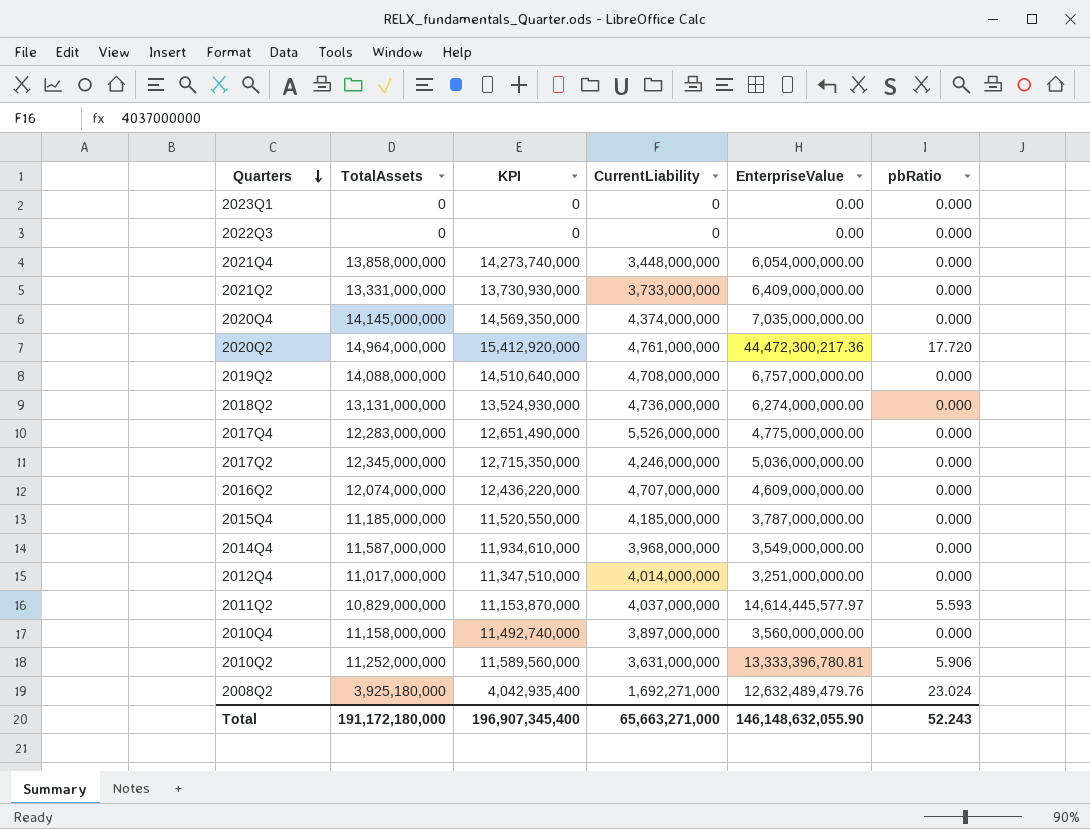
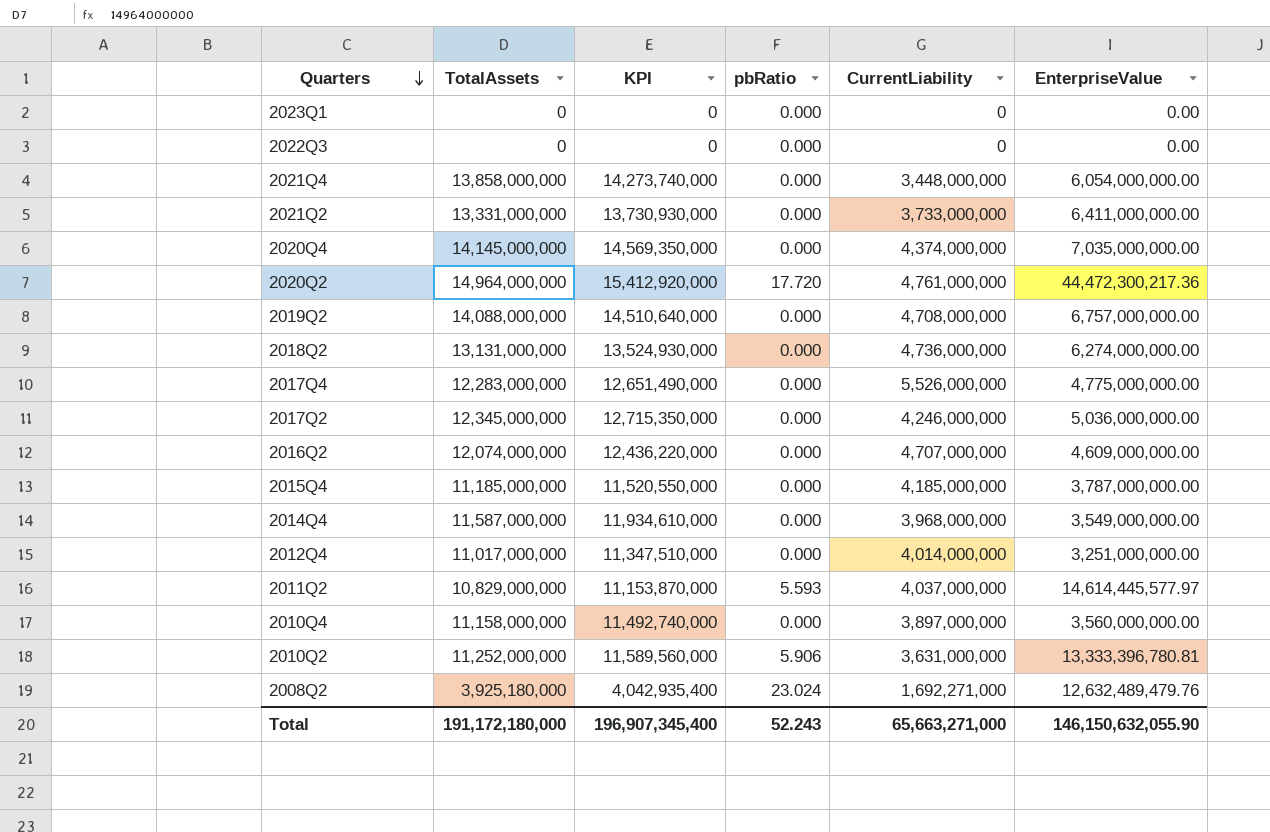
column pbRatio | position: 6 -> 4
2021Q2 | EnterpriseValue: 6,409,000,000.00 -> 6,411,000,000.00
Total | EnterpriseValue: 146,148,632,055.90 -> 146,150,632,055.90

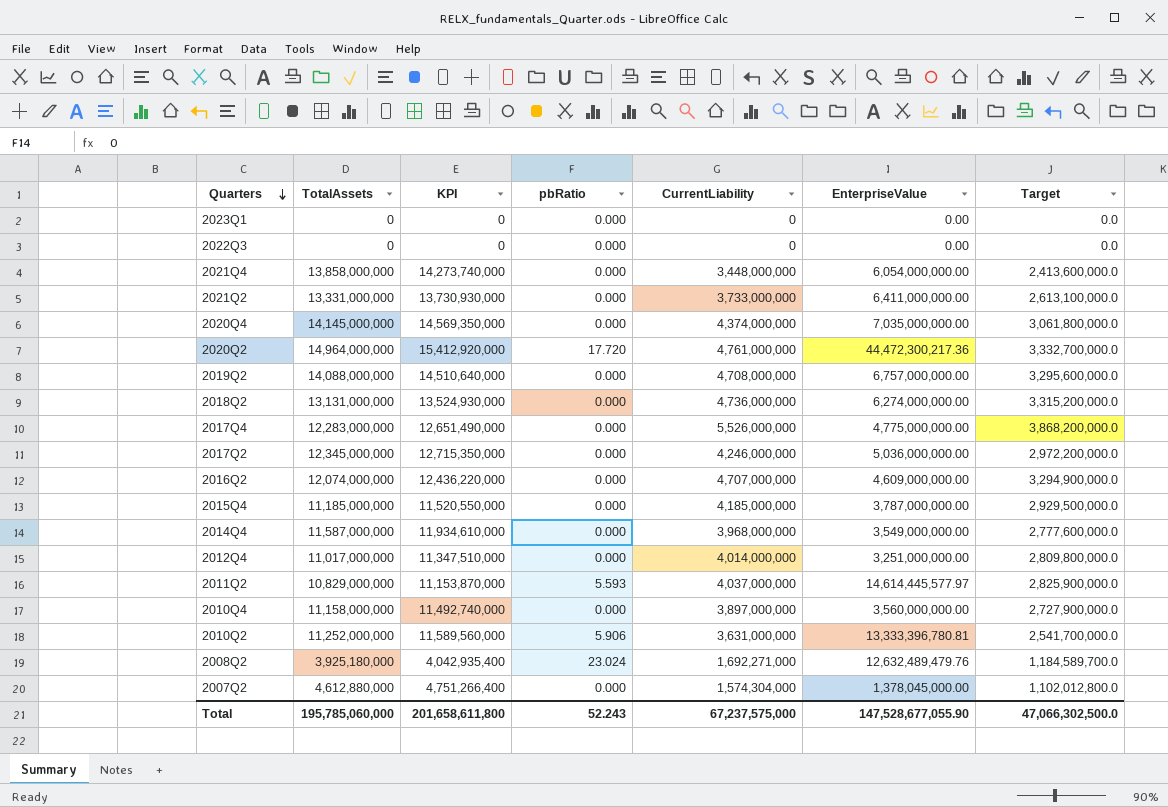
column Target | formula: none -> [CurrentLiability] * 0.7
row 2007Q2: none -> 4,612,880,000 | 4,751,266,400 | 0.000 | 1,574,304,000 | 1,378,045,000.00 | 1,102,012,800.0
Total | TotalAssets: 191,172,180,000 -> 195,785,060,000
Total | KPI: 196,907,345,400 -> 201,658,611,800
Total | CurrentLiability: 65,663,271,000 -> 67,237,575,000
Total | EnterpriseValue: 146,150,632,055.90 -> 147,528,677,055.90

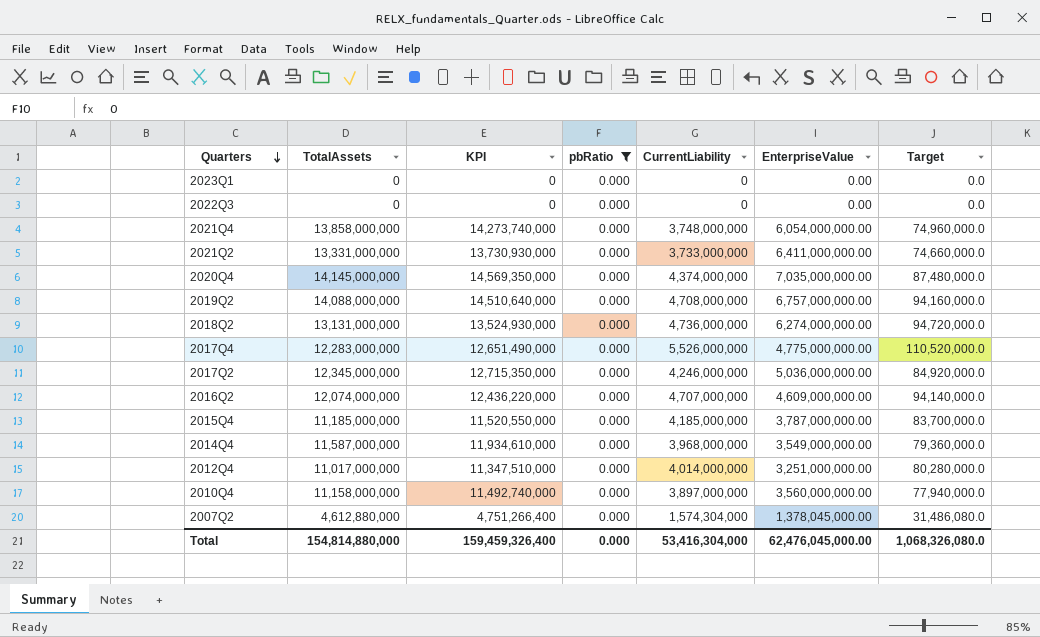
filter: none -> pbRatio = 0.000
column Target | formula: [CurrentLiability] * 0.7 -> [CurrentLiability] * 0.02
2021Q4 | CurrentLiability: 3,448,000,000 -> 3,748,000,000
Total | TotalAssets: 195,785,060,000 -> 154,814,880,000
Total | KPI: 201,658,611,800 -> 159,459,326,400
Total | pbRatio: 52.243 -> 0.000
Total | CurrentLiability: 67,237,575,000 -> 53,416,304,000
Total | EnterpriseValue: 147,528,677,055.90 -> 62,476,045,000.00
Total | Target: 47,066,302,500.0 -> 1,068,326,080.0

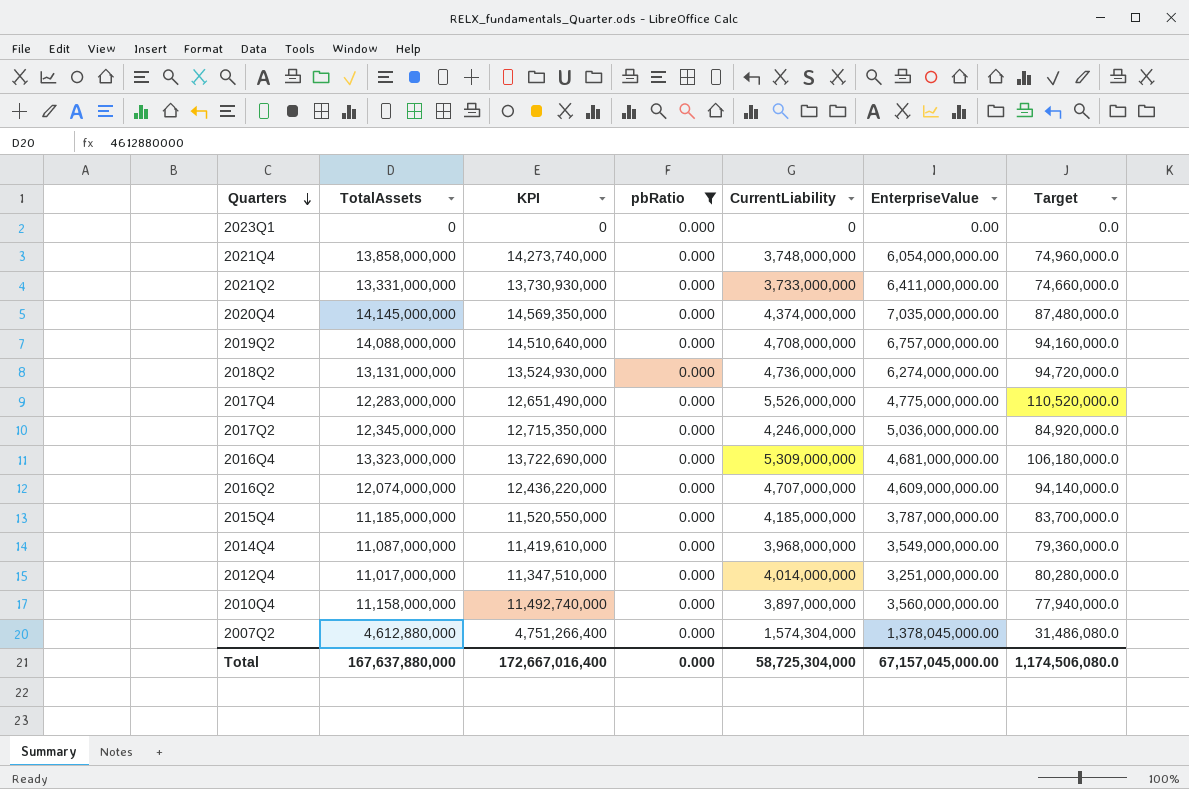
row 2022Q3: 0 | 0 | 0.000 | 0 | 0.00 | 0.0 -> none
row 2016Q4: none -> 13,323,000,000 | 13,722,690,000 | 0.000 | 5,309,000,000 | 4,681,000,000.00 | 106,180,000.0
2014Q4 | TotalAssets: 11,587,000,000 -> 11,087,000,000
2014Q4 | KPI: 11,934,610,000 -> 11,419,610,000
Total | TotalAssets: 154,814,880,000 -> 167,637,880,000
Total | KPI: 159,459,326,400 -> 172,667,016,400
Total | CurrentLiability: 53,416,304,000 -> 58,725,304,000
Total | EnterpriseValue: 62,476,045,000.00 -> 67,157,045,000.00
Total | Target: 1,068,326,080.0 -> 1,174,506,080.0

